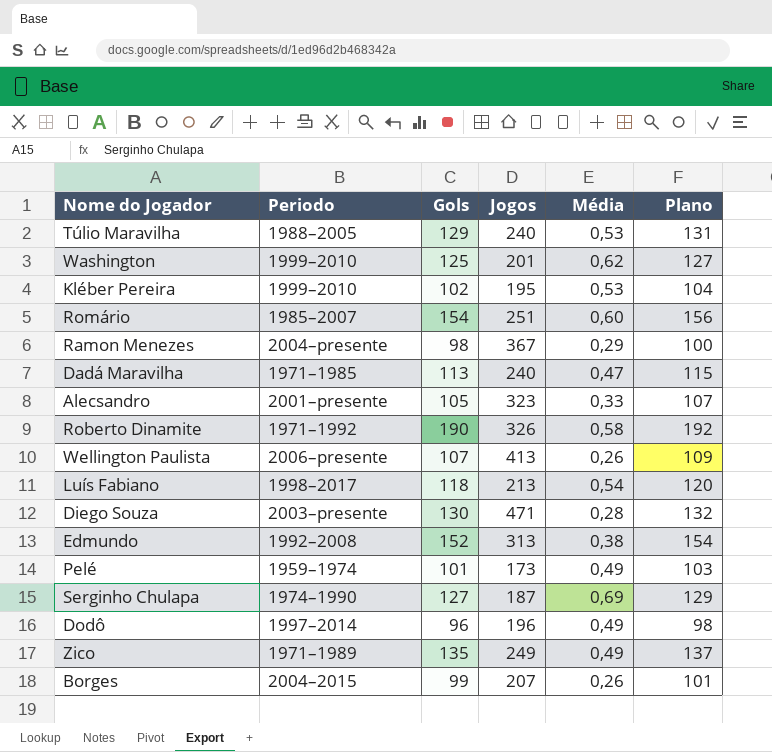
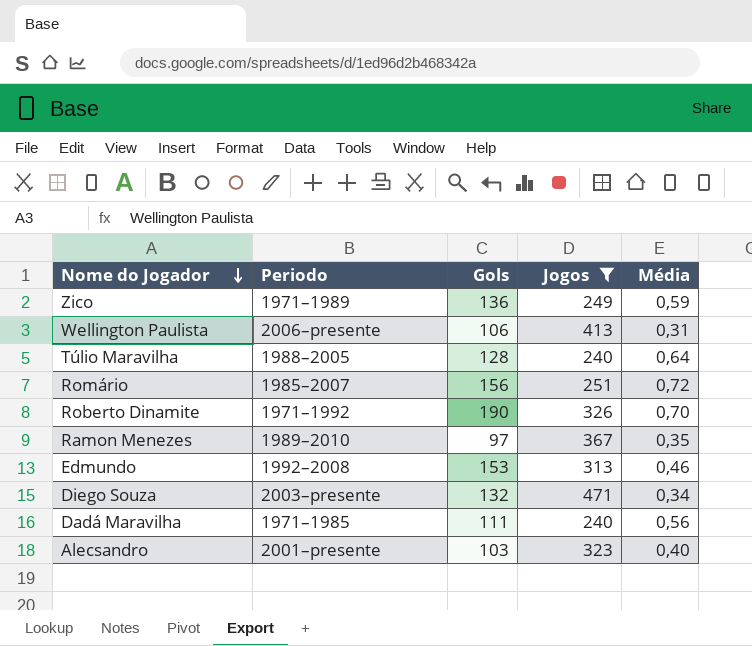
filter: none -> Jogos >= 240
row order: none -> Nome do Jogador descending
column Plano | formula: [Gols] + 2 -> none
Zico | Gols: 135 -> 136
Zico | Média: 0,49 -> 0,59
Wellington Paulista | Gols: 107 -> 106
Wellington Paulista | Média: 0,26 -> 0,31
Túlio Maravilha | Gols: 129 -> 128
Túlio Maravilha | Média: 0,53 -> 0,64
Romário | Gols: 154 -> 156
Romário | Média: 0,60 -> 0,72
Roberto Dinamite | Média: 0,58 -> 0,70
Ramon Menezes | Periodo: 2004–presente -> 1989–2010
Ramon Menezes | Gols: 98 -> 97
Ramon Menezes | Média: 0,29 -> 0,35
Edmundo | Gols: 152 -> 153
Edmundo | Média: 0,38 -> 0,46
Diego Souza | Gols: 130 -> 132
Diego Souza | Média: 0,28 -> 0,34
Dadá Maravilha | Gols: 113 -> 111
Dadá Maravilha | Média: 0,47 -> 0,56
Alecsandro | Gols: 105 -> 103
Alecsandro | Média: 0,33 -> 0,40

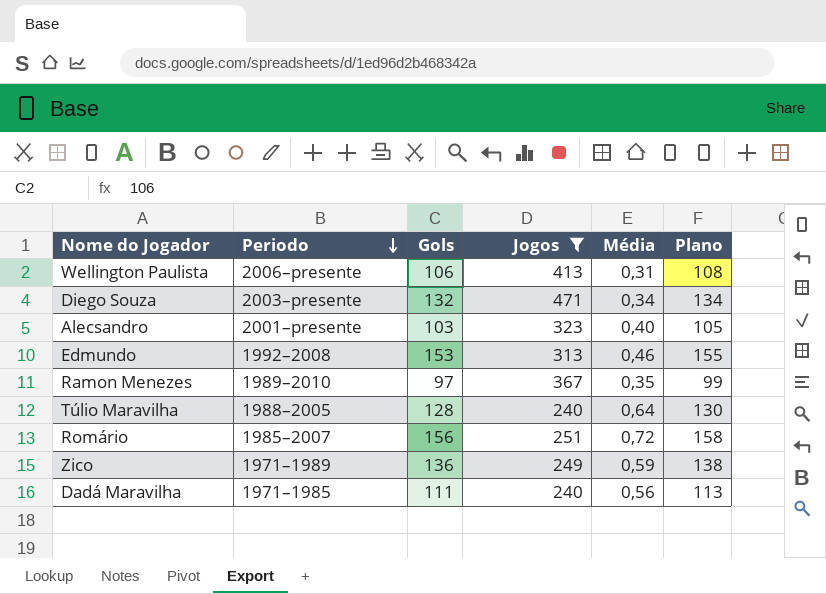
row order: Nome do Jogador descending -> Periodo descending
column Plano | formula: none -> [Gols] + 2
row Roberto Dinamite: 1971–1992 | 190 | 326 | 0,70 -> none

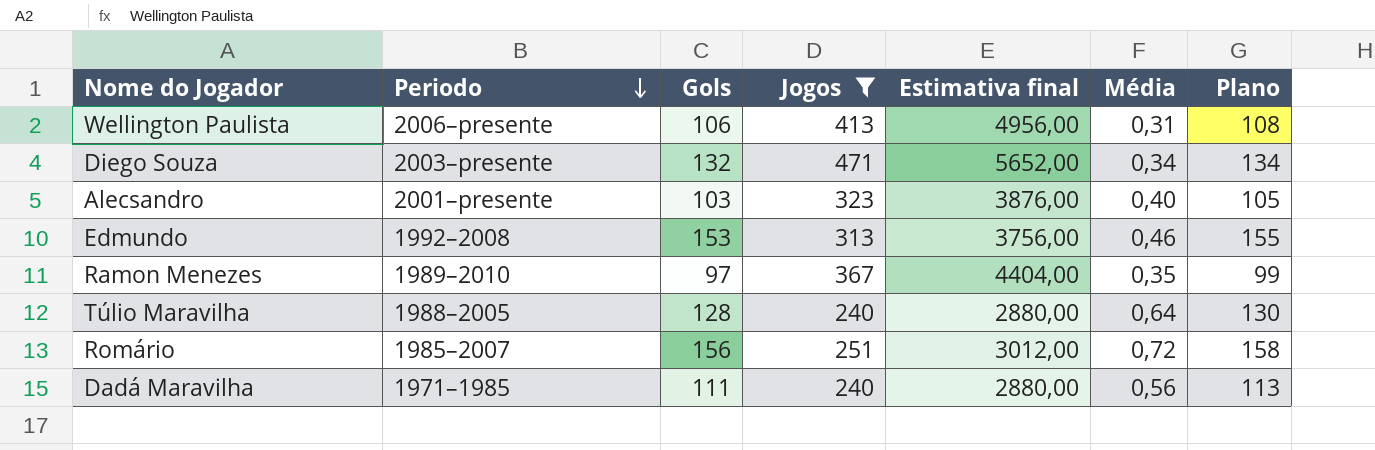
column Estimativa final | formula: none -> [Jogos] * 12
row Zico: 1971–1989 | 136 | 249 | 0,59 | 138 -> none

